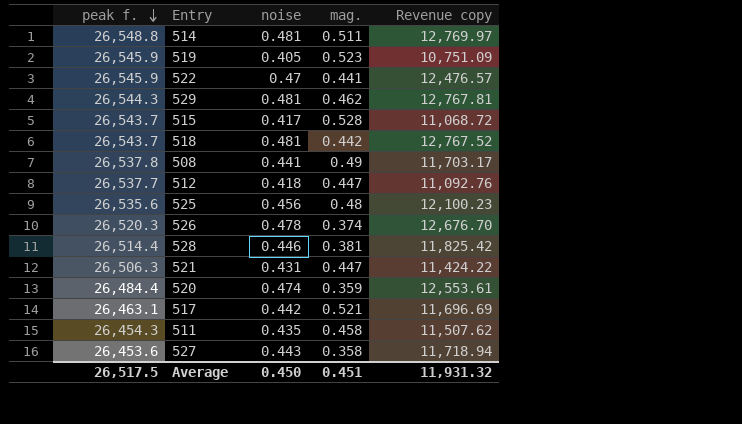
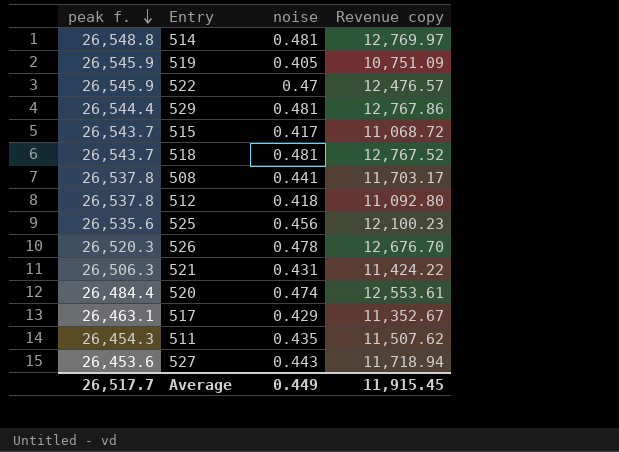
column mag. | position: 4 -> none
row 528: 26,514.4 | 0.446 | 0.381 | 11,825.42 -> none
529 | peak f.: 26,544.3 -> 26,544.4
529 | Revenue copy: 12,767.81 -> 12,767.86
512 | peak f.: 26,537.7 -> 26,537.8
512 | Revenue copy: 11,092.76 -> 11,092.80
517 | noise: 0.442 -> 0.429
517 | Revenue copy: 11,696.69 -> 11,352.67
Average | peak f.: 26,517.5 -> 26,517.7
Average | noise: 0.450 -> 0.449
Average | Revenue copy: 11,931.32 -> 11,915.45

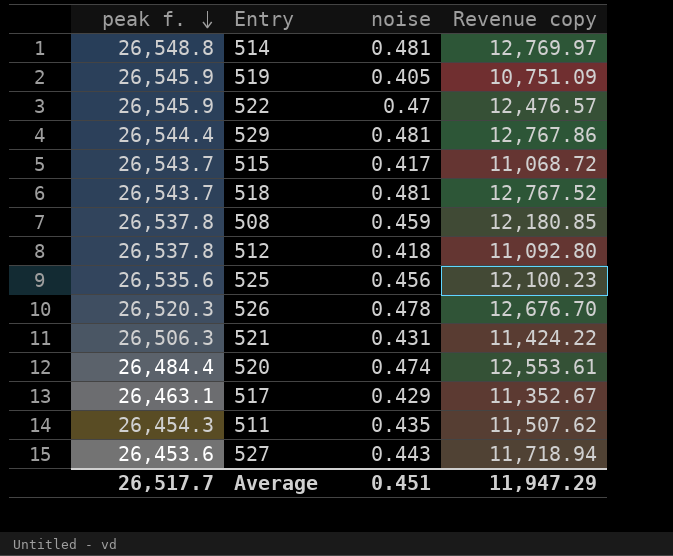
508 | noise: 0.441 -> 0.459
508 | Revenue copy: 11,703.17 -> 12,180.85
Average | noise: 0.449 -> 0.451
Average | Revenue copy: 11,915.45 -> 11,947.29

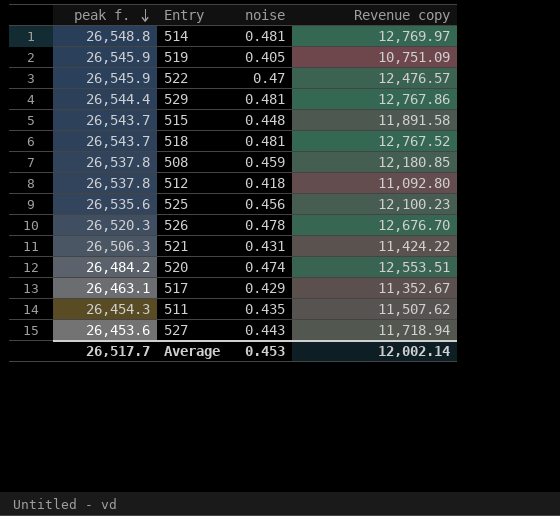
515 | noise: 0.417 -> 0.448
515 | Revenue copy: 11,068.72 -> 11,891.58
520 | peak f.: 26,484.4 -> 26,484.2
520 | Revenue copy: 12,553.61 -> 12,553.51
Average | noise: 0.451 -> 0.453
Average | Revenue copy: 11,947.29 -> 12,002.14

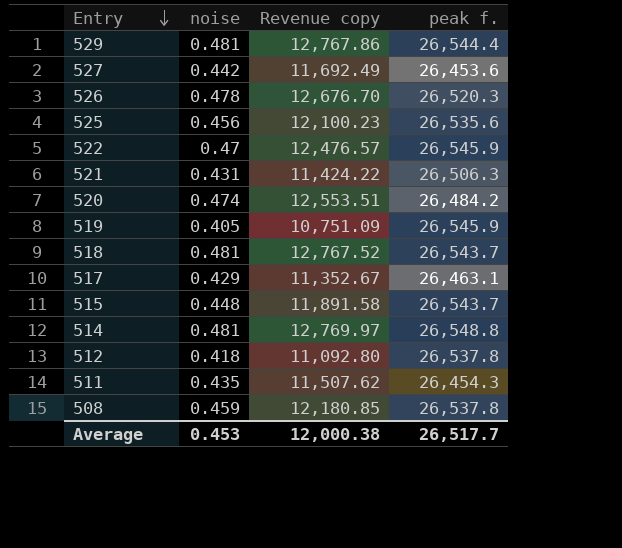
row order: peak f. descending -> Entry descending
column peak f. | position: 1 -> 4
527 | noise: 0.443 -> 0.442
527 | Revenue copy: 11,718.94 -> 11,692.49
Average | Revenue copy: 12,002.14 -> 12,000.38

